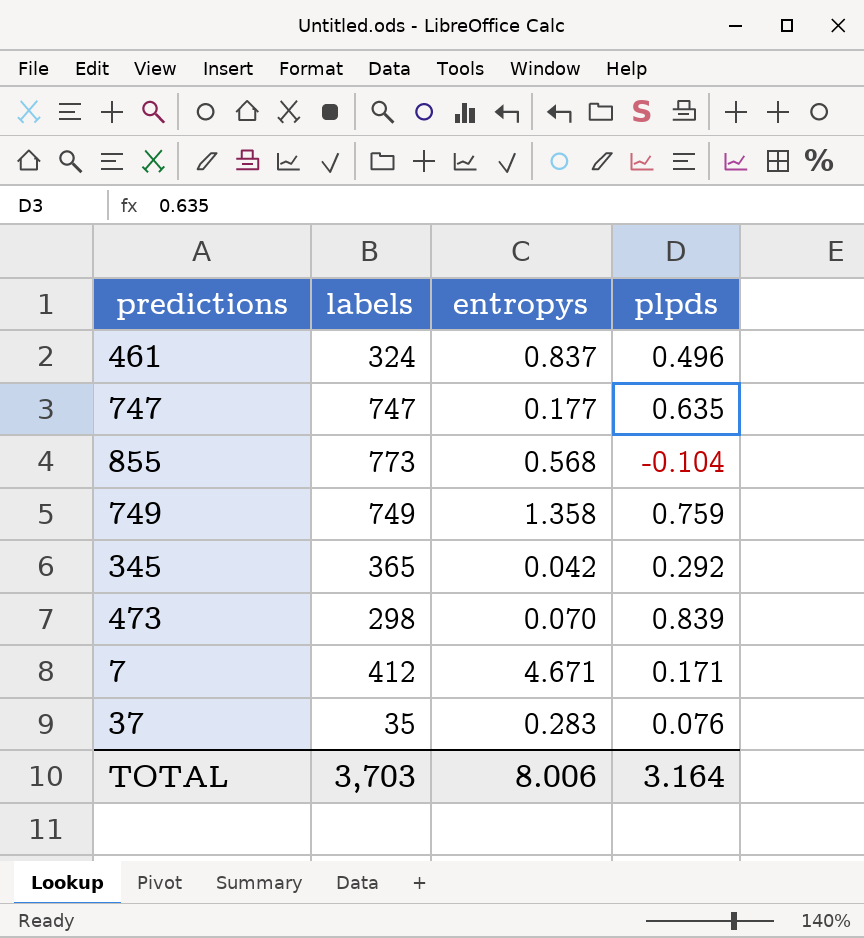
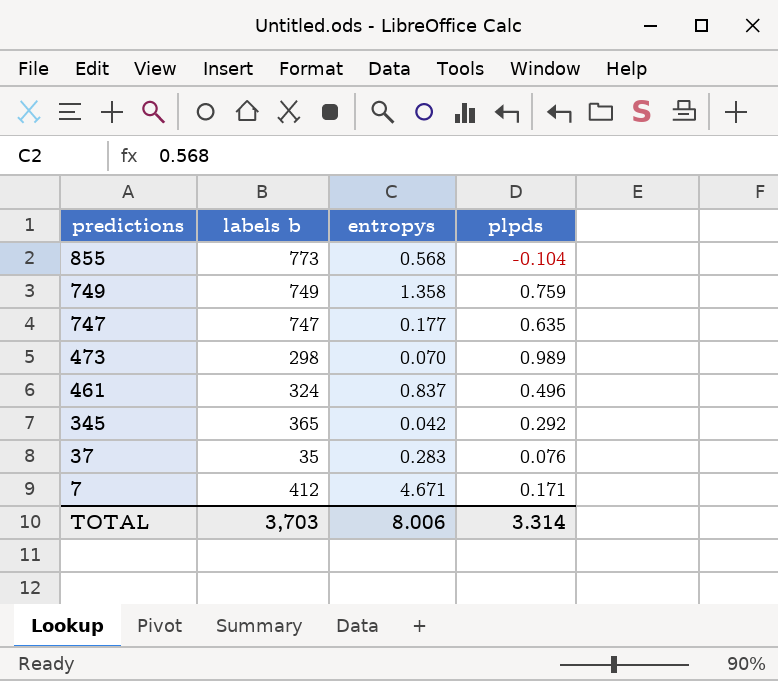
row order: none -> predictions descending
column name: labels -> labels b
473 | plpds: 0.839 -> 0.989
TOTAL | plpds: 3.164 -> 3.314

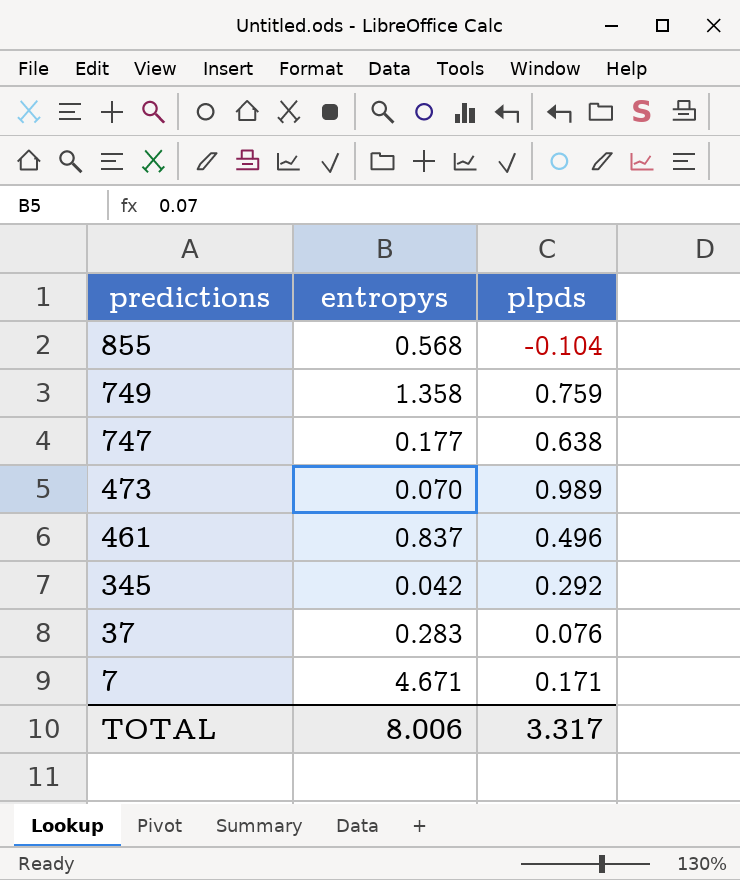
column labels b | position: 2 -> none
747 | plpds: 0.635 -> 0.638
TOTAL | plpds: 3.314 -> 3.317

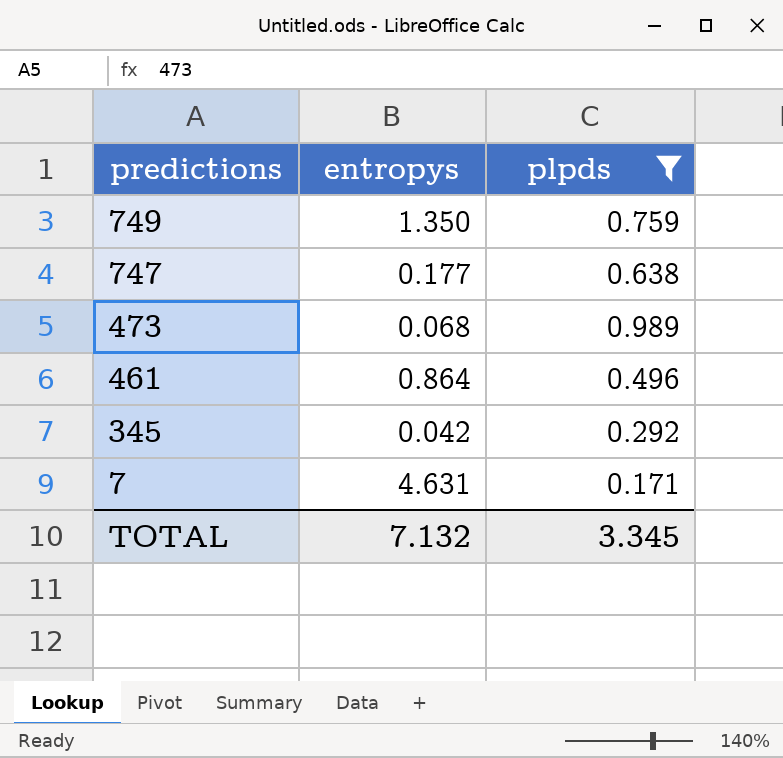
filter: none -> plpds >= 0.171
749 | entropys: 1.358 -> 1.350
473 | entropys: 0.070 -> 0.068
461 | entropys: 0.837 -> 0.864
7 | entropys: 4.671 -> 4.631
TOTAL | entropys: 8.006 -> 7.132
TOTAL | plpds: 3.317 -> 3.345

